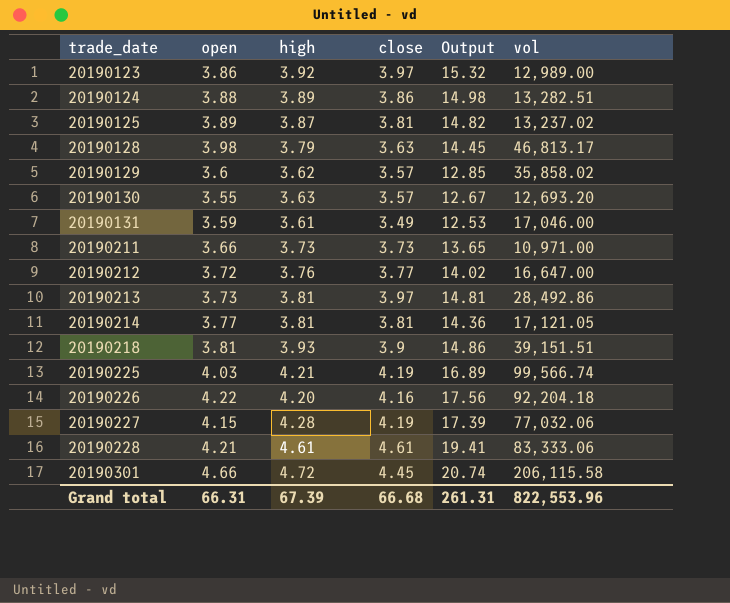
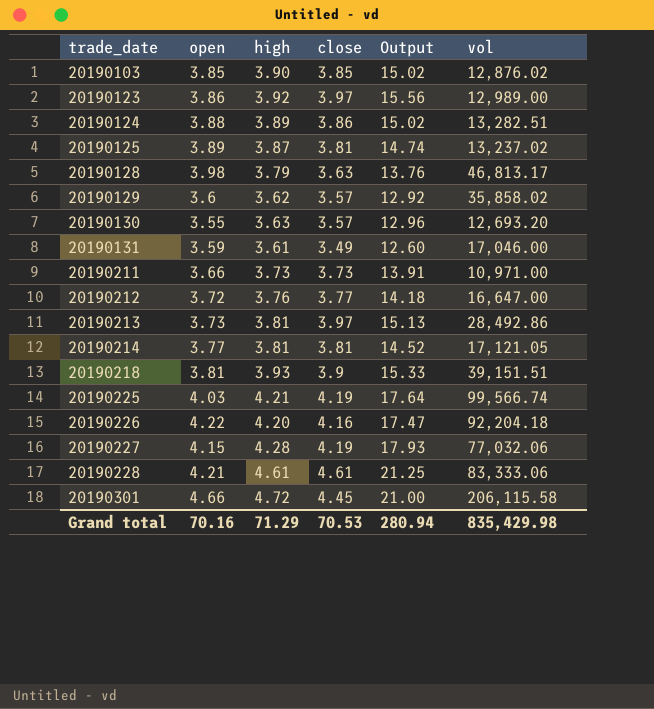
column Output | formula: [open] * [close] -> [high] * [close]
row 20190103: none -> 3.85 | 3.90 | 3.85 | 15.02 | 12,876.02
Grand total | open: 66.31 -> 70.16
Grand total | high: 67.39 -> 71.29
Grand total | close: 66.68 -> 70.53
Grand total | Output: 261.31 -> 280.94
Grand total | vol: 822,553.96 -> 835,429.98

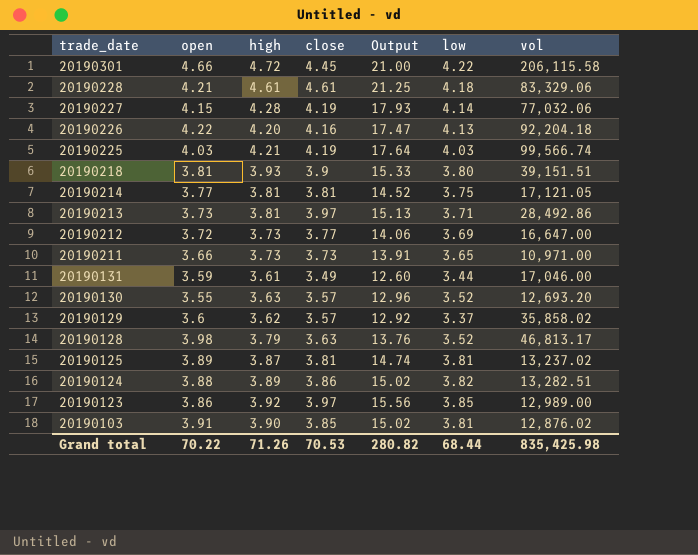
row order: trade_date ascending -> trade_date descending
column low | position: none -> 6
20190228 | vol: 83,333.06 -> 83,329.06
20190212 | high: 3.76 -> 3.73
20190212 | Output: 14.18 -> 14.06
20190103 | open: 3.85 -> 3.91
Grand total | open: 70.16 -> 70.22
Grand total | high: 71.29 -> 71.26
Grand total | Output: 280.94 -> 280.82
Grand total | vol: 835,429.98 -> 835,425.98

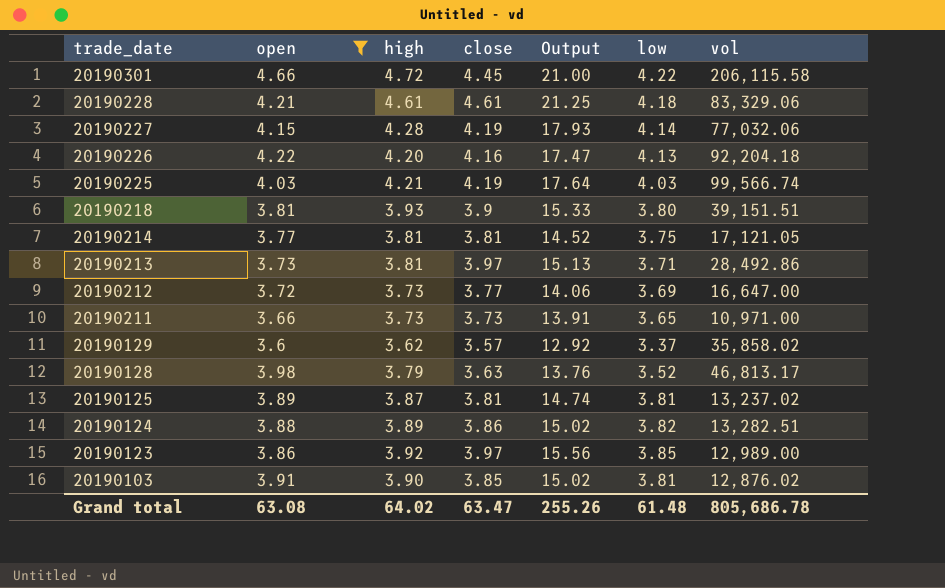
filter: none -> open >= 3.6
Grand total | open: 70.22 -> 63.08
Grand total | high: 71.26 -> 64.02
Grand total | close: 70.53 -> 63.47
Grand total | Output: 280.82 -> 255.26
Grand total | low: 68.44 -> 61.48
Grand total | vol: 835,425.98 -> 805,686.78

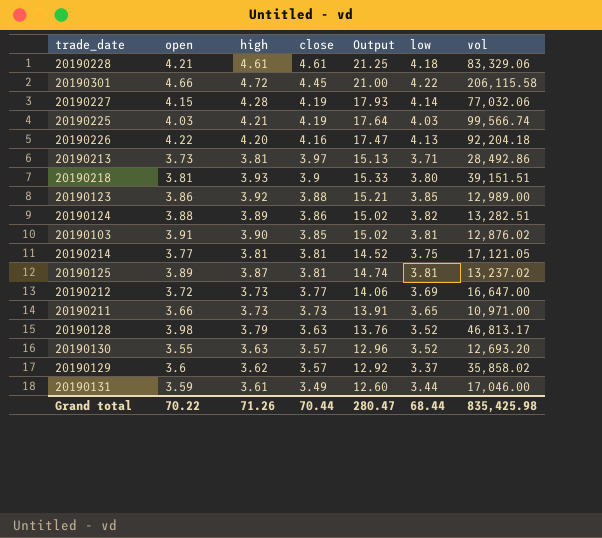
filter: open >= 3.6 -> none
row order: trade_date descending -> close descending
20190123 | close: 3.97 -> 3.88
20190123 | Output: 15.56 -> 15.21
Grand total | open: 63.08 -> 70.22
Grand total | high: 64.02 -> 71.26
Grand total | close: 63.47 -> 70.44
Grand total | Output: 255.26 -> 280.47
Grand total | low: 61.48 -> 68.44
Grand total | vol: 805,686.78 -> 835,425.98

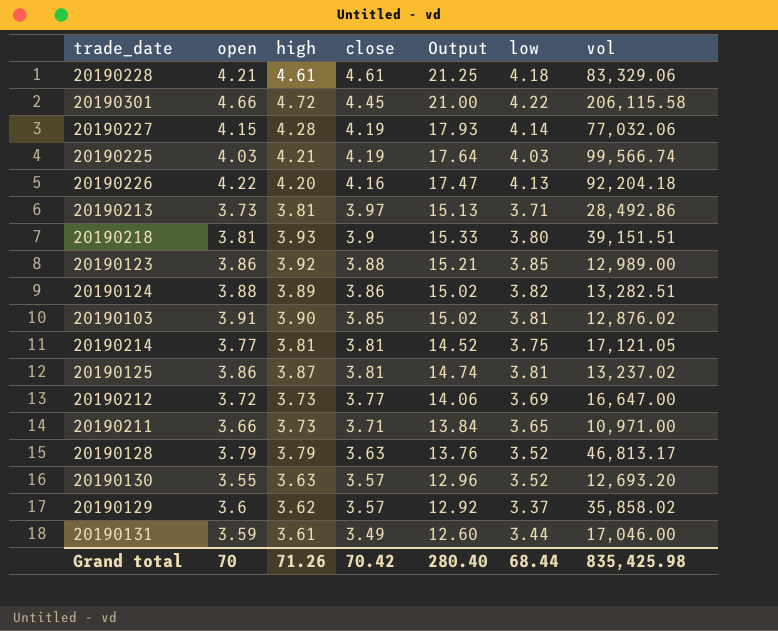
20190125 | open: 3.89 -> 3.86
20190211 | close: 3.73 -> 3.71
20190211 | Output: 13.91 -> 13.84
20190128 | open: 3.98 -> 3.79
Grand total | open: 70.22 -> 70
Grand total | close: 70.44 -> 70.42
Grand total | Output: 280.47 -> 280.40

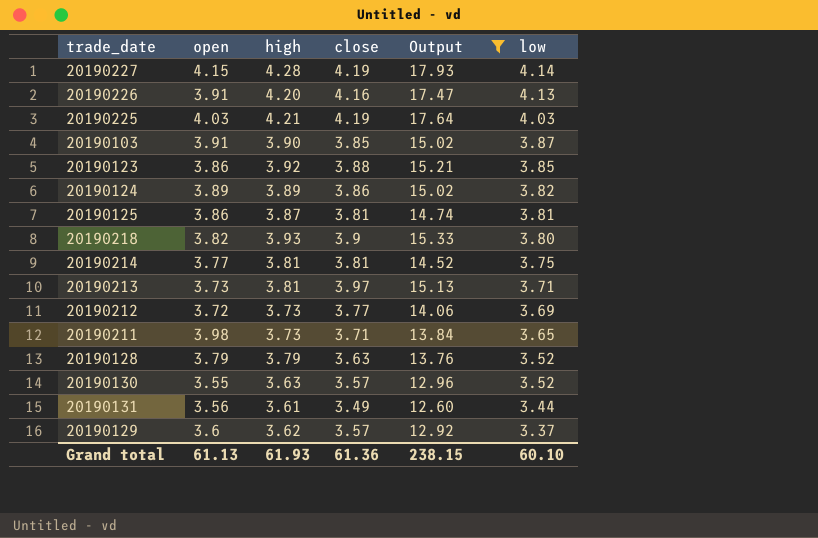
filter: none -> Output <= 17.93
row order: close descending -> low descending
column vol | position: 7 -> none
20190226 | open: 4.22 -> 3.91
20190103 | low: 3.81 -> 3.87
20190124 | open: 3.88 -> 3.89
20190218 | open: 3.81 -> 3.82
20190211 | open: 3.66 -> 3.98
20190131 | open: 3.59 -> 3.56
Grand total | open: 70 -> 61.13
Grand total | high: 71.26 -> 61.93
Grand total | close: 70.42 -> 61.36
Grand total | Output: 280.40 -> 238.15
Grand total | low: 68.44 -> 60.10

